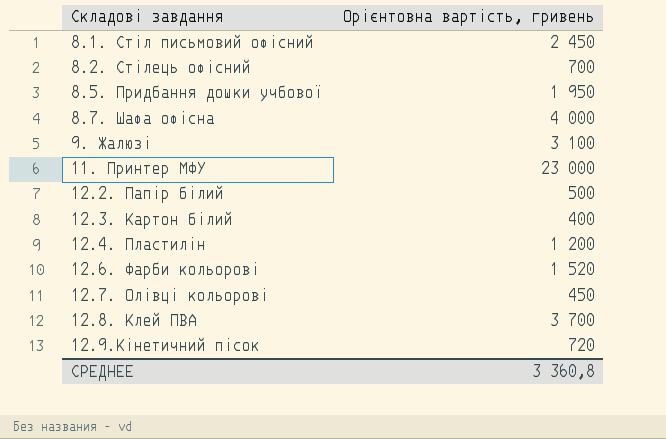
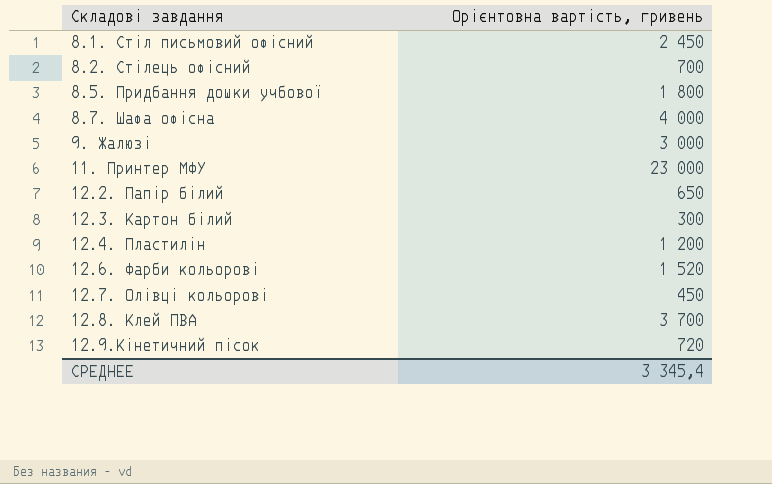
8.5. Придбання дошки учбової | Орієнтовна вартість, гривень: 1 950 -> 1 800
9. Жалюзі | Орієнтовна вартість, гривень: 3 100 -> 3 000
12.2. Папір білий | Орієнтовна вартість, гривень: 500 -> 650
12.3. Картон білий | Орієнтовна вартість, гривень: 400 -> 300
СРЕДНЕЕ | Орієнтовна вартість, гривень: 3 360,8 -> 3 345,4

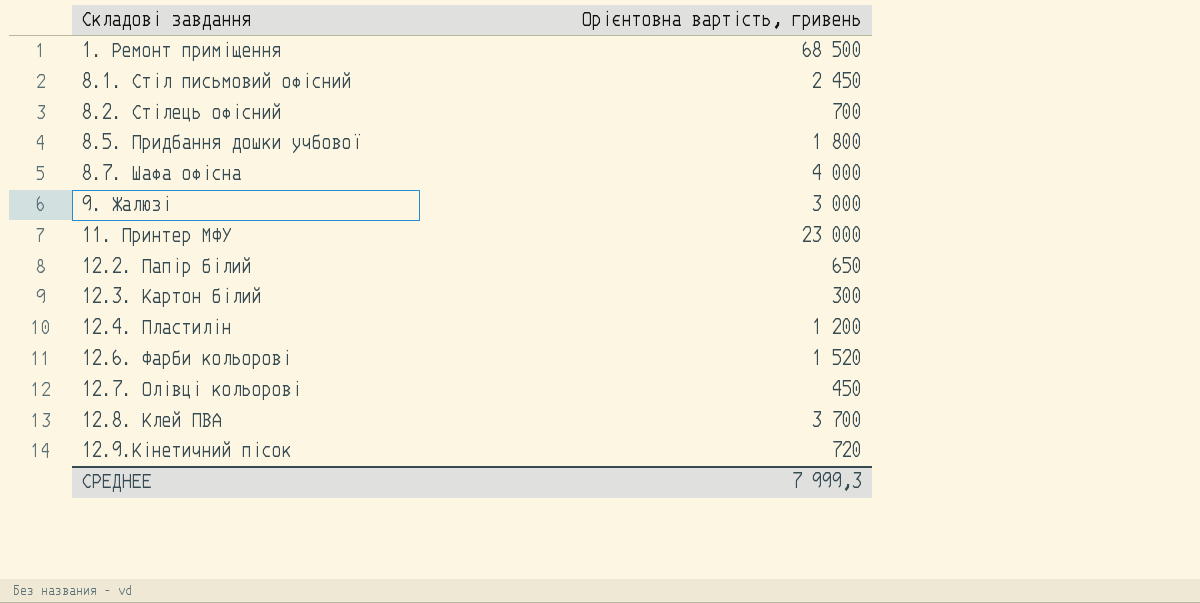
row 1. Ремонт приміщення: none -> 68 500
СРЕДНЕЕ | Орієнтовна вартість, гривень: 3 345,4 -> 7 999,3

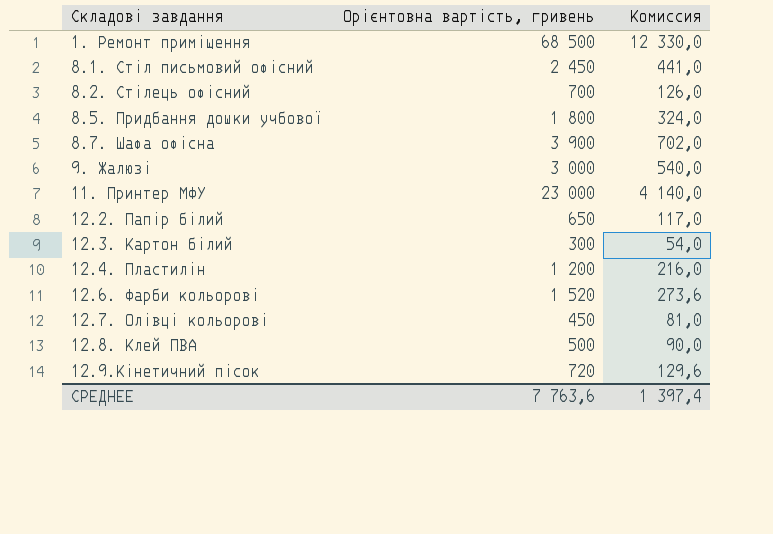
column Комиссия | formula: none -> [Орієнтовна вартість, гривень] * 0,18
8.7. Шафа офісна | Орієнтовна вартість, гривень: 4 000 -> 3 900
12.8. Клей ПВА | Орієнтовна вартість, гривень: 3 700 -> 500
СРЕДНЕЕ | Орієнтовна вартість, гривень: 7 999,3 -> 7 763,6

